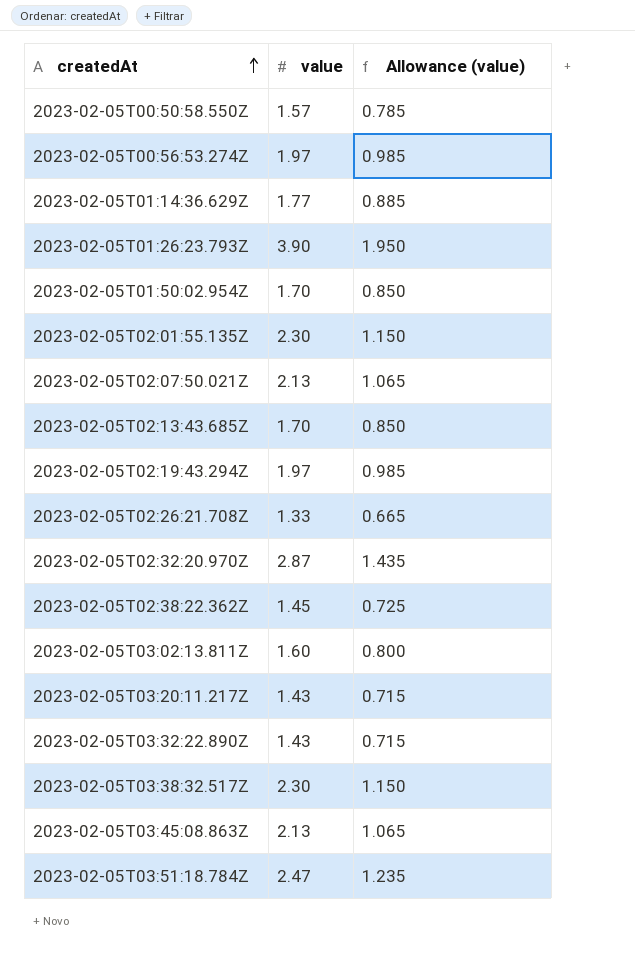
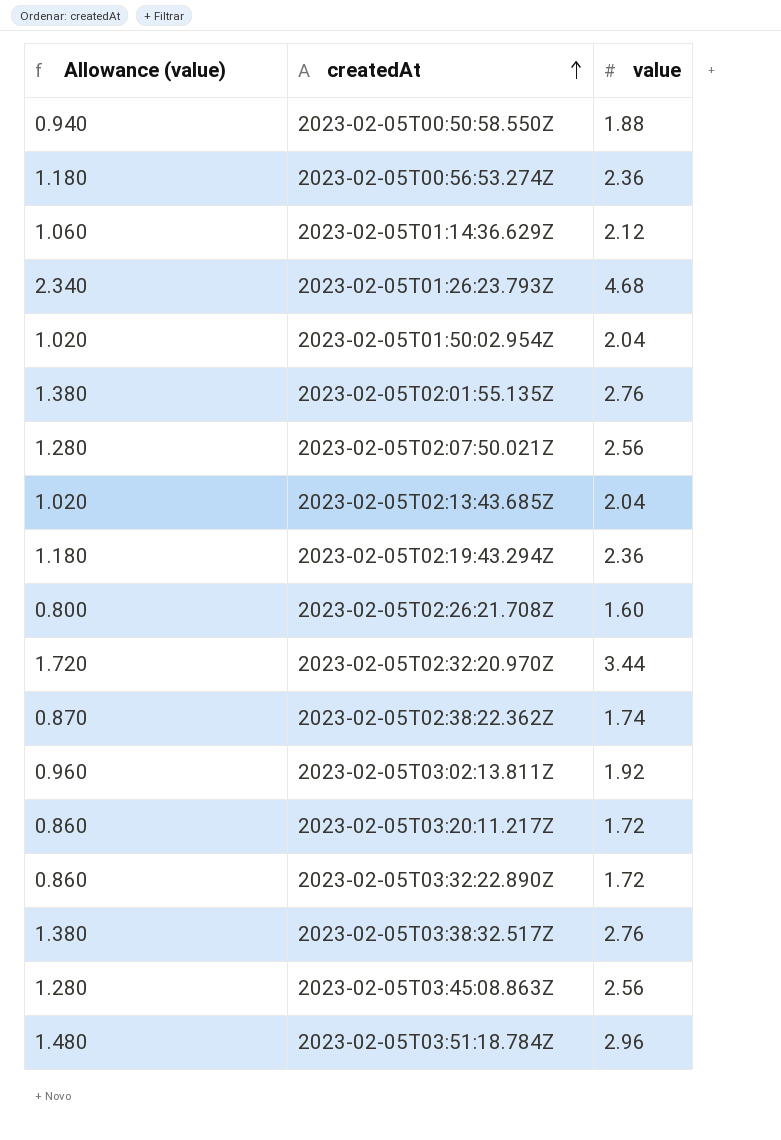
column Allowance (value) | position: 3 -> 1
2023-02-05T00:50:58.550Z | Allowance (value): 0.785 -> 0.940
2023-02-05T00:50:58.550Z | value: 1.57 -> 1.88
2023-02-05T00:56:53.274Z | Allowance (value): 0.985 -> 1.180
2023-02-05T00:56:53.274Z | value: 1.97 -> 2.36
2023-02-05T01:14:36.629Z | Allowance (value): 0.885 -> 1.060
2023-02-05T01:14:36.629Z | value: 1.77 -> 2.12
2023-02-05T01:26:23.793Z | Allowance (value): 1.950 -> 2.340
2023-02-05T01:26:23.793Z | value: 3.90 -> 4.68
2023-02-05T01:50:02.954Z | Allowance (value): 0.850 -> 1.020
2023-02-05T01:50:02.954Z | value: 1.70 -> 2.04
2023-02-05T02:01:55.135Z | Allowance (value): 1.150 -> 1.380
2023-02-05T02:01:55.135Z | value: 2.30 -> 2.76
2023-02-05T02:07:50.021Z | Allowance (value): 1.065 -> 1.280
2023-02-05T02:07:50.021Z | value: 2.13 -> 2.56
2023-02-05T02:13:43.685Z | Allowance (value): 0.850 -> 1.020
2023-02-05T02:13:43.685Z | value: 1.70 -> 2.04
2023-02-05T02:19:43.294Z | Allowance (value): 0.985 -> 1.180
2023-02-05T02:19:43.294Z | value: 1.97 -> 2.36
2023-02-05T02:26:21.708Z | Allowance (value): 0.665 -> 0.800
2023-02-05T02:26:21.708Z | value: 1.33 -> 1.60
2023-02-05T02:32:20.970Z | Allowance (value): 1.435 -> 1.720
2023-02-05T02:32:20.970Z | value: 2.87 -> 3.44
2023-02-05T02:38:22.362Z | Allowance (value): 0.725 -> 0.870
2023-02-05T02:38:22.362Z | value: 1.45 -> 1.74
2023-02-05T03:02:13.811Z | Allowance (value): 0.800 -> 0.960
2023-02-05T03:02:13.811Z | value: 1.60 -> 1.92
2023-02-05T03:20:11.217Z | Allowance (value): 0.715 -> 0.860
2023-02-05T03:20:11.217Z | value: 1.43 -> 1.72
2023-02-05T03:32:22.890Z | Allowance (value): 0.715 -> 0.860
2023-02-05T03:32:22.890Z | value: 1.43 -> 1.72
2023-02-05T03:38:32.517Z | Allowance (value): 1.150 -> 1.380
2023-02-05T03:38:32.517Z | value: 2.30 -> 2.76
2023-02-05T03:45:08.863Z | Allowance (value): 1.065 -> 1.280
2023-02-05T03:45:08.863Z | value: 2.13 -> 2.56
2023-02-05T03:51:18.784Z | Allowance (value): 1.235 -> 1.480
2023-02-05T03:51:18.784Z | value: 2.47 -> 2.96

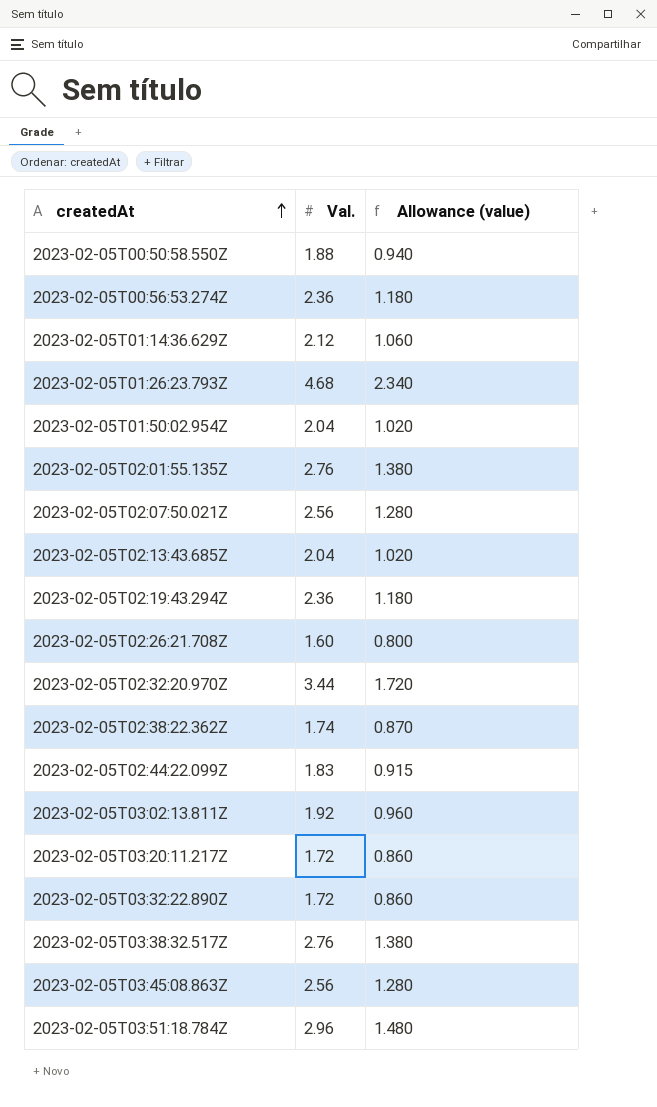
column name: value -> Val.
column Allowance (value) | position: 1 -> 3
row 2023-02-05T02:44:22.099Z: none -> 1.83 | 0.915

